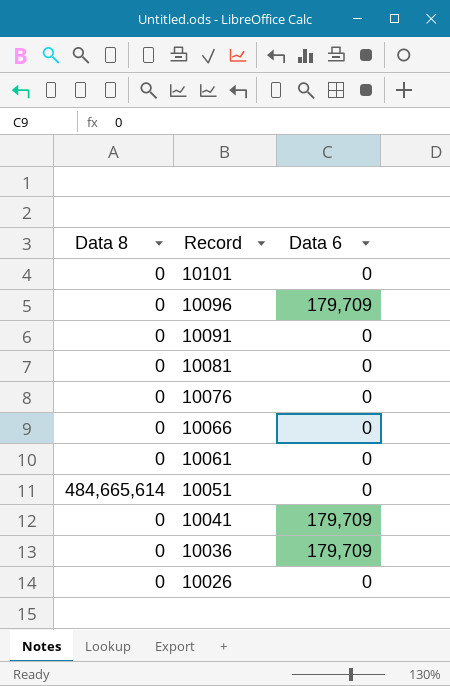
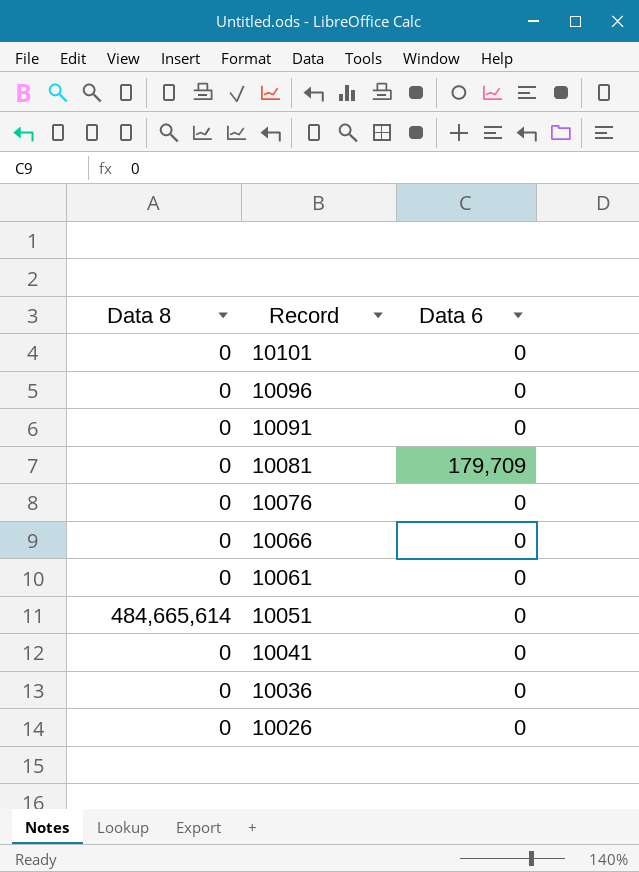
10096 | Data 6: 179,709 -> 0
10081 | Data 6: 0 -> 179,709
10041 | Data 6: 179,709 -> 0
10036 | Data 6: 179,709 -> 0

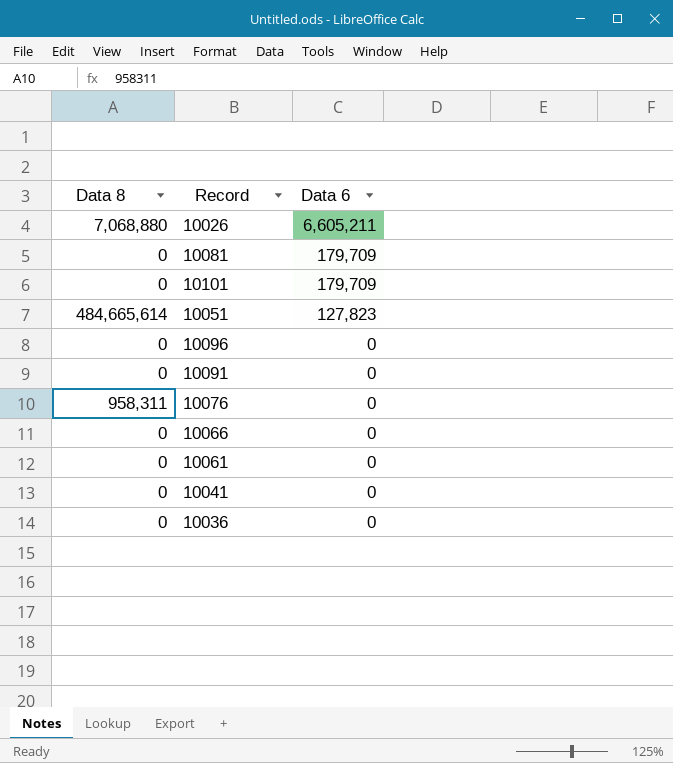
row order: Record descending -> Data 6 descending
10026 | Data 8: 0 -> 7,068,880
10026 | Data 6: 0 -> 6,605,211
10101 | Data 6: 0 -> 179,709
10051 | Data 6: 0 -> 127,823
10076 | Data 8: 0 -> 958,311

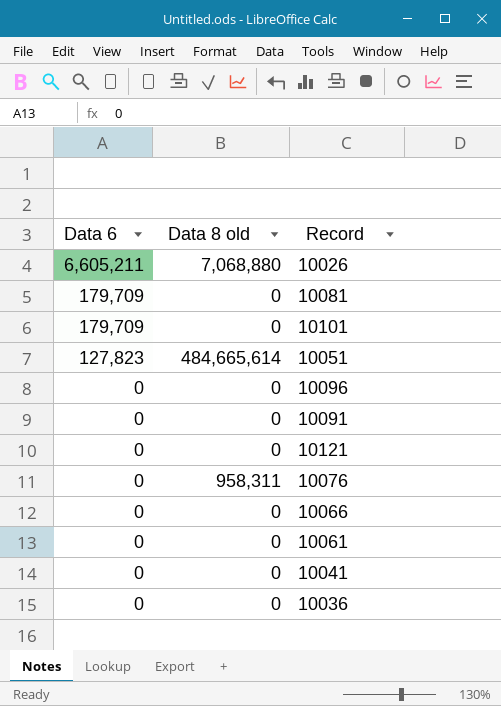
column Data 6 | position: 3 -> 1
column name: Data 8 -> Data 8 old
row 10121: none -> 0 | 0

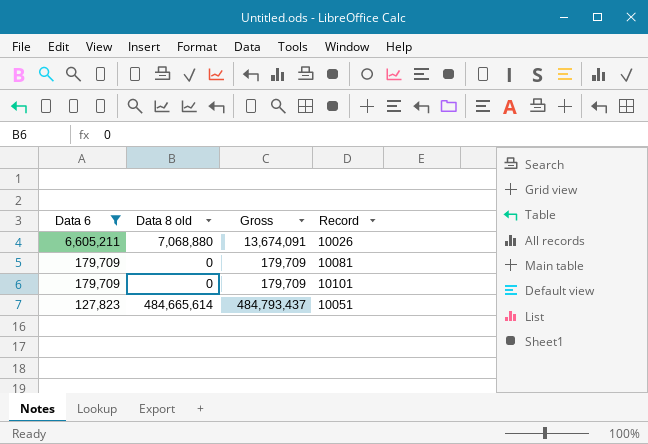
filter: none -> Data 6 != 0
column Gross | formula: none -> [Data 6] + [Data 8 old]

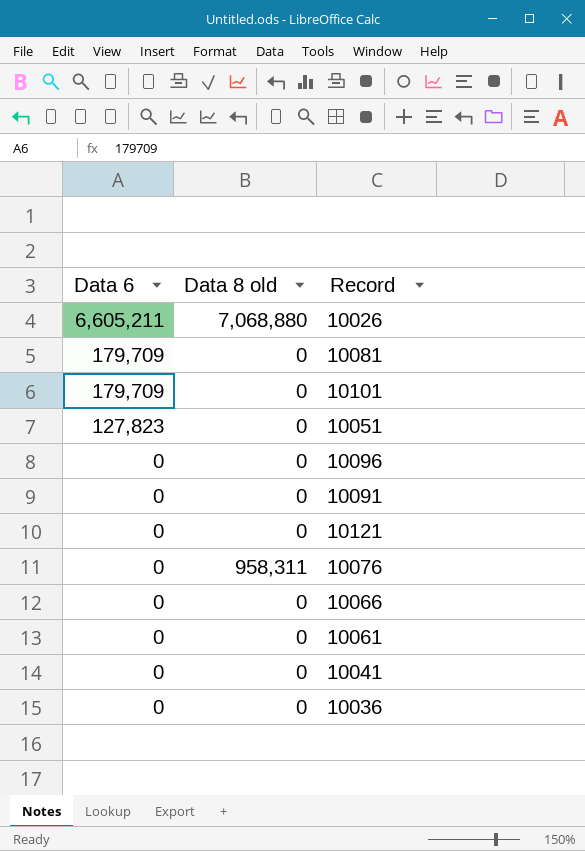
filter: Data 6 != 0 -> none
column Gross | formula: [Data 6] + [Data 8 old] -> none
10051 | Data 8 old: 484,665,614 -> 0

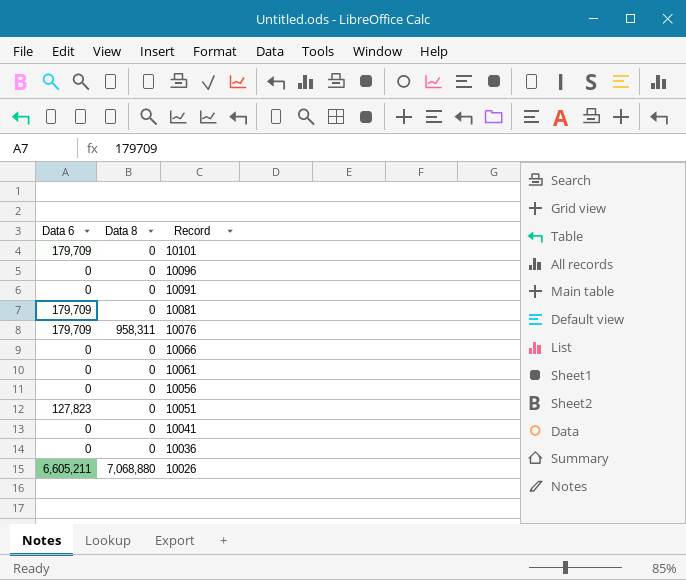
row order: Data 6 descending -> Record descending
column name: Data 8 old -> Data 8
row 10121: 0 | 0 -> none
10076 | Data 6: 0 -> 179,709
row 10056: none -> 0 | 0

